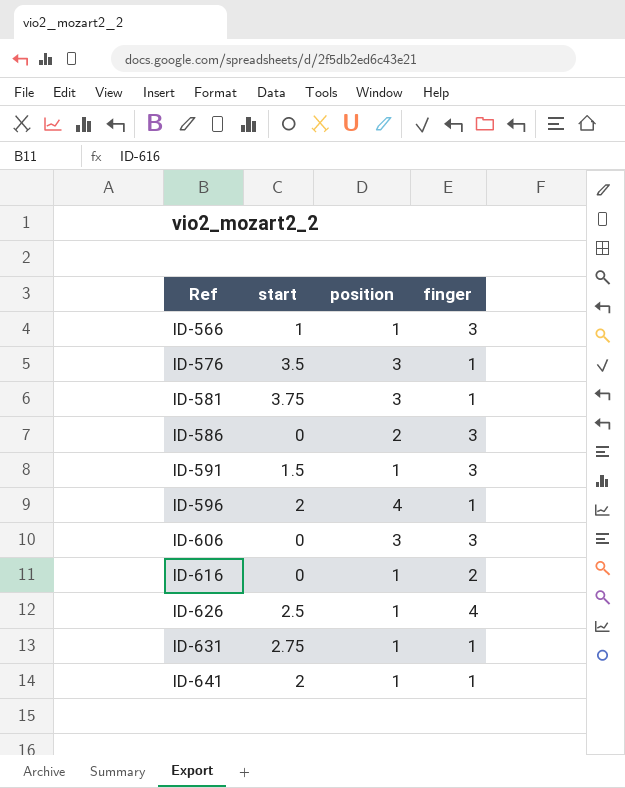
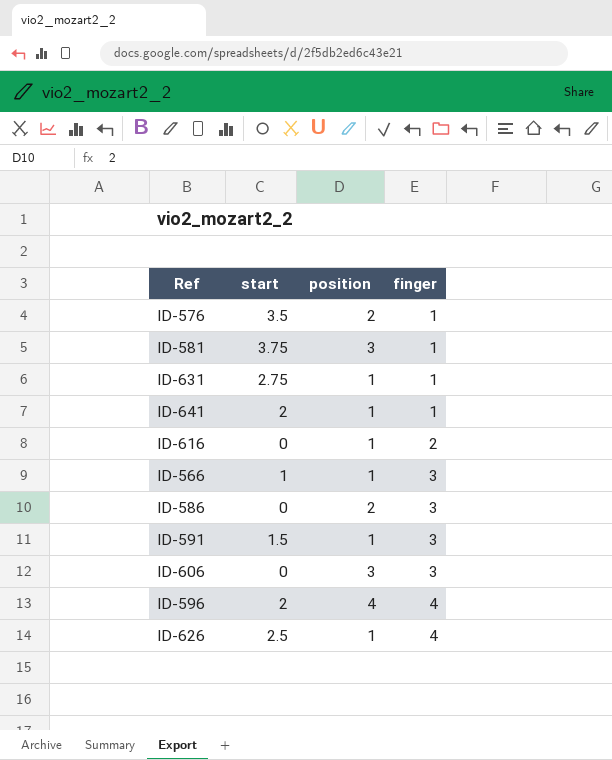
row order: Ref ascending -> finger ascending
ID-576 | position: 3 -> 2
ID-596 | finger: 1 -> 4

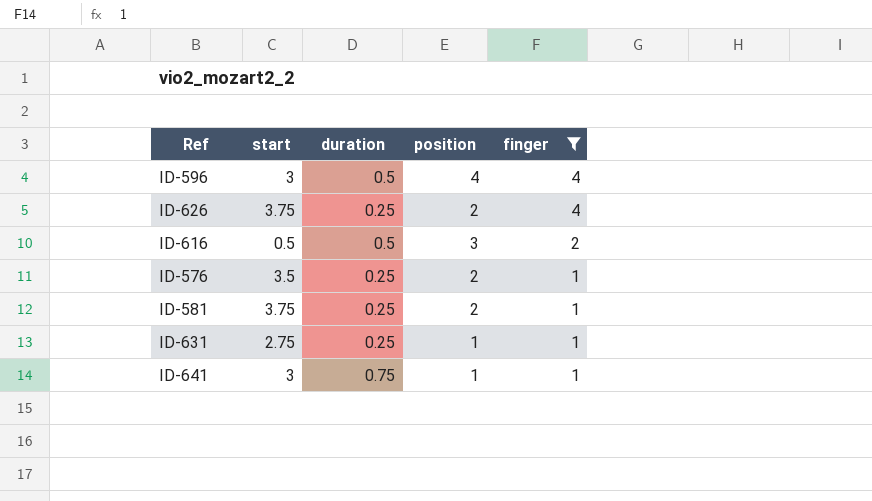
filter: none -> finger != 3
row order: finger ascending -> finger descending
column duration | position: none -> 3
ID-596 | start: 2 -> 3
ID-626 | start: 2.5 -> 3.75
ID-626 | position: 1 -> 2
ID-616 | start: 0 -> 0.5
ID-616 | position: 1 -> 3
ID-581 | position: 3 -> 2
ID-641 | start: 2 -> 3

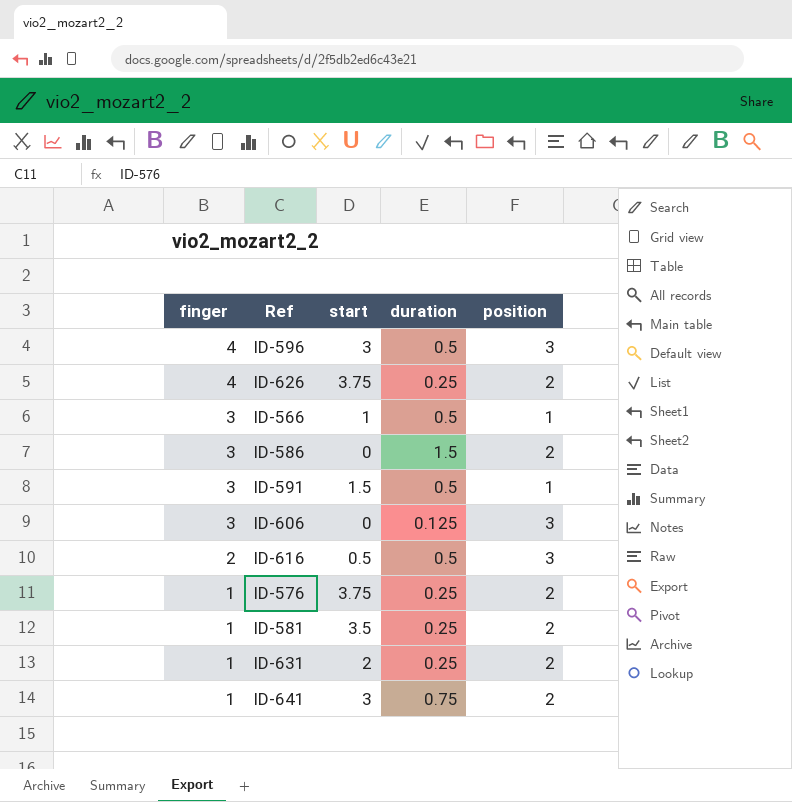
filter: finger != 3 -> none
column finger | position: 5 -> 1
ID-596 | position: 4 -> 3
ID-576 | start: 3.5 -> 3.75
ID-581 | start: 3.75 -> 3.5
ID-631 | start: 2.75 -> 2
ID-631 | position: 1 -> 2
ID-641 | position: 1 -> 2

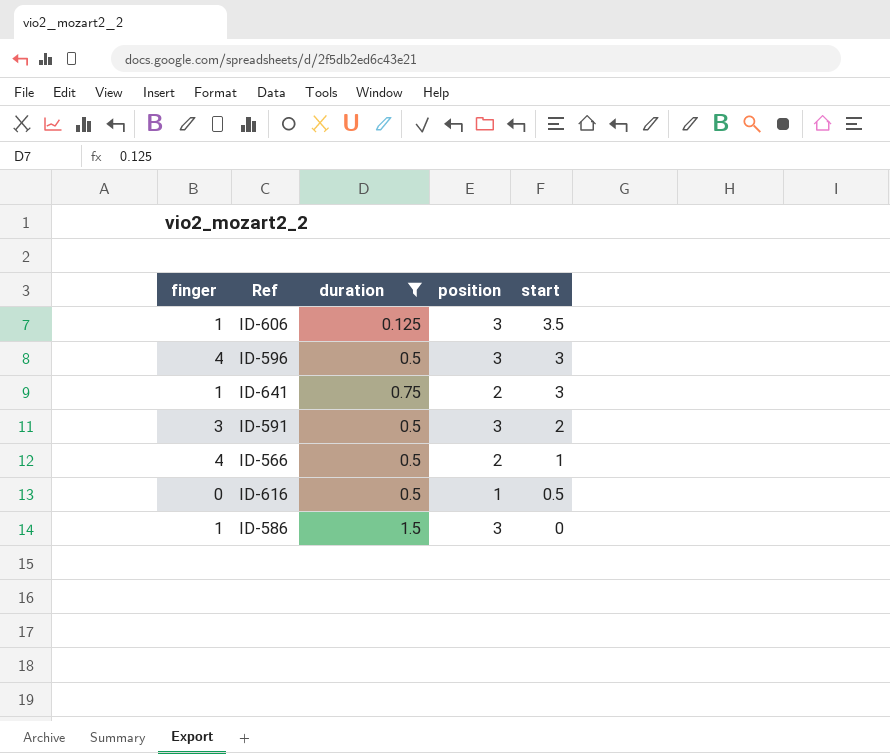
filter: none -> duration != 0.25
row order: finger descending -> start descending
column start | position: 3 -> 5
ID-606 | finger: 3 -> 1
ID-606 | start: 0 -> 3.5
ID-591 | position: 1 -> 3
ID-591 | start: 1.5 -> 2
ID-566 | finger: 3 -> 4
ID-566 | position: 1 -> 2
ID-616 | finger: 2 -> 0
ID-616 | position: 3 -> 1
ID-586 | finger: 3 -> 1
ID-586 | position: 2 -> 3

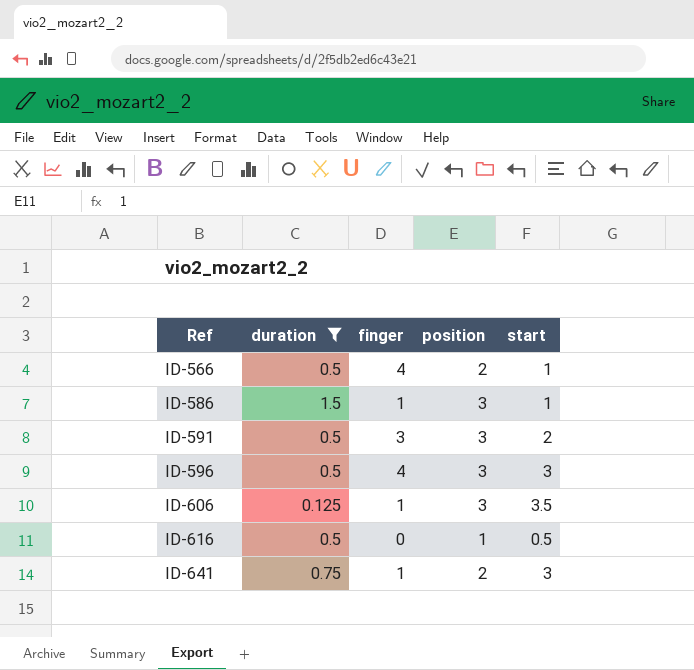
row order: start descending -> Ref ascending
column finger | position: 1 -> 3
ID-586 | start: 0 -> 1

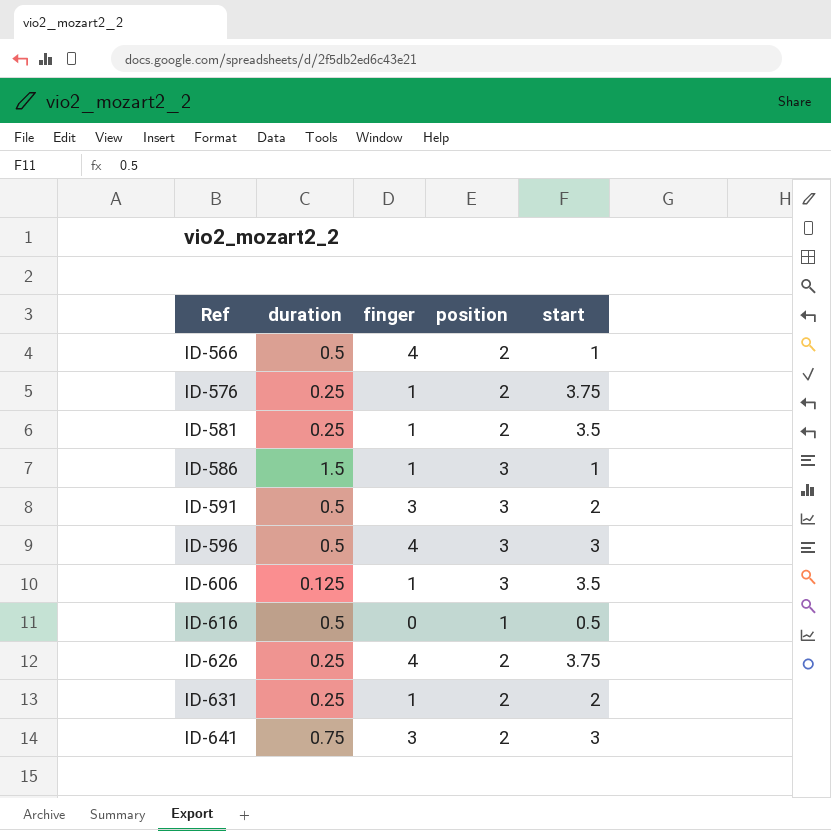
filter: duration != 0.25 -> none
ID-641 | finger: 1 -> 3

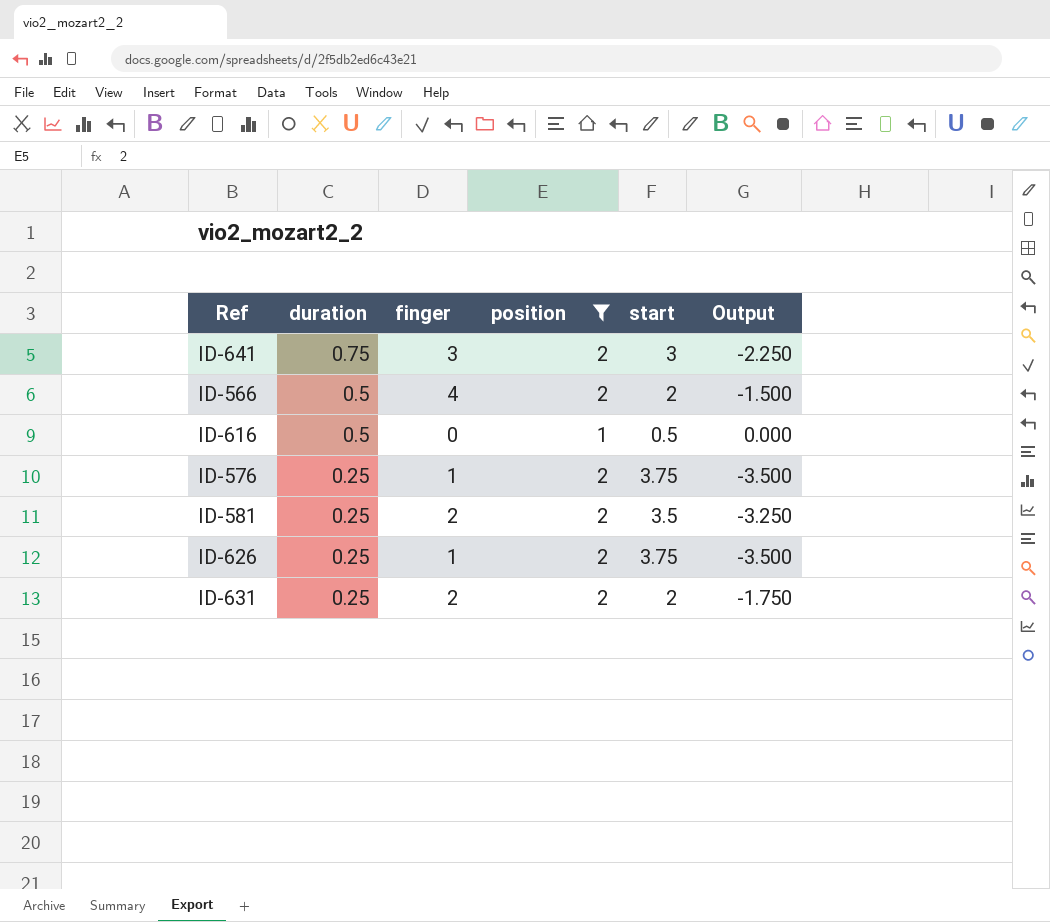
filter: none -> position != 3
row order: Ref ascending -> duration descending
column Output | formula: none -> [duration] - [start]
ID-566 | start: 1 -> 2
ID-581 | finger: 1 -> 2
ID-626 | finger: 4 -> 1
ID-631 | finger: 1 -> 2

